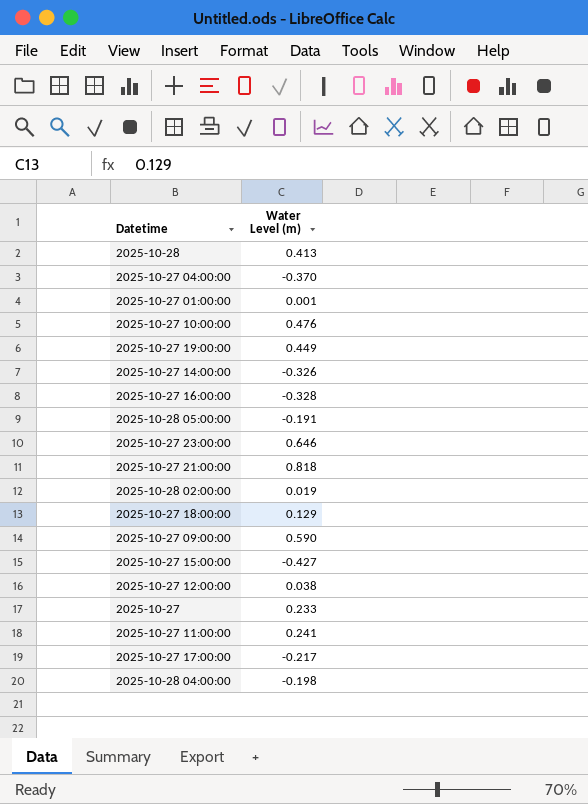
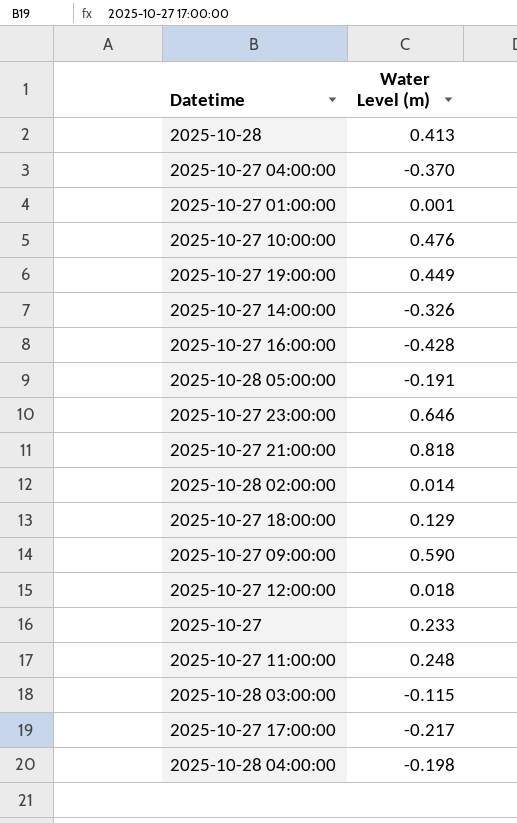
row 2025-10-27 15:00:00: -0.427 -> none
2025-10-27 16:00:00 | Water Level (m): -0.328 -> -0.428
2025-10-28 02:00:00 | Water Level (m): 0.019 -> 0.014
2025-10-27 12:00:00 | Water Level (m): 0.038 -> 0.018
2025-10-27 11:00:00 | Water Level (m): 0.241 -> 0.248
row 2025-10-28 03:00:00: none -> -0.115

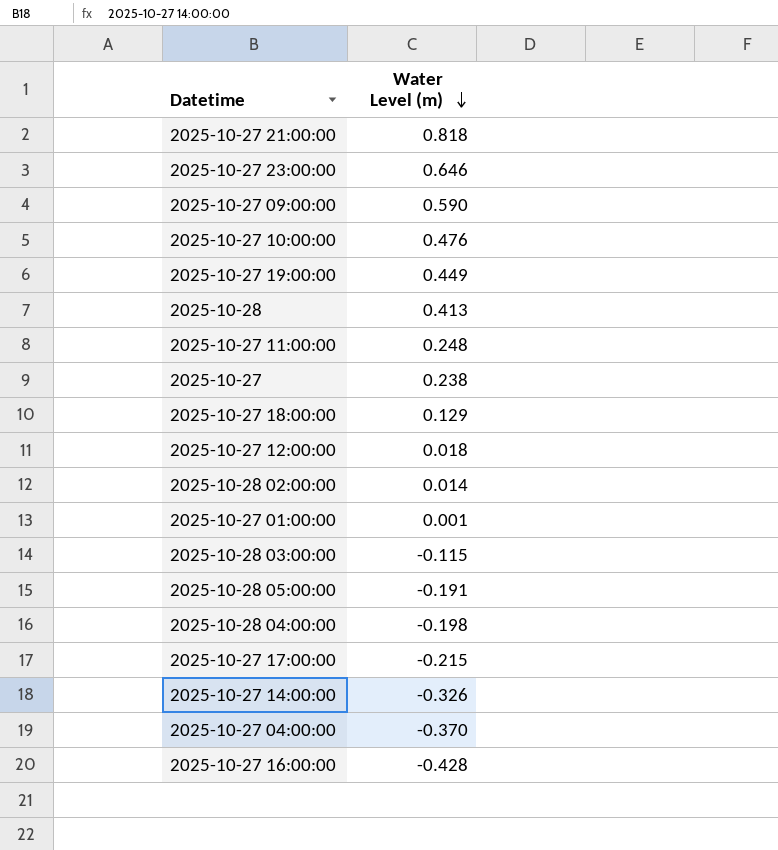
row order: none -> Water Level (m) descending
2025-10-27 | Water Level (m): 0.233 -> 0.238
2025-10-27 17:00:00 | Water Level (m): -0.217 -> -0.215

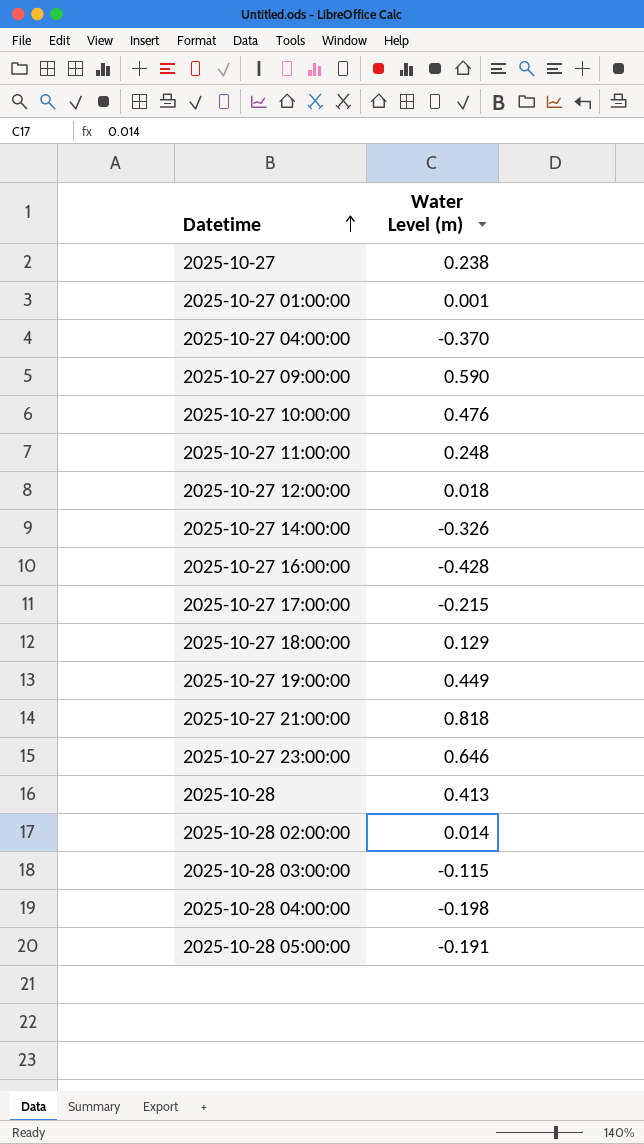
row order: Water Level (m) descending -> Datetime ascending

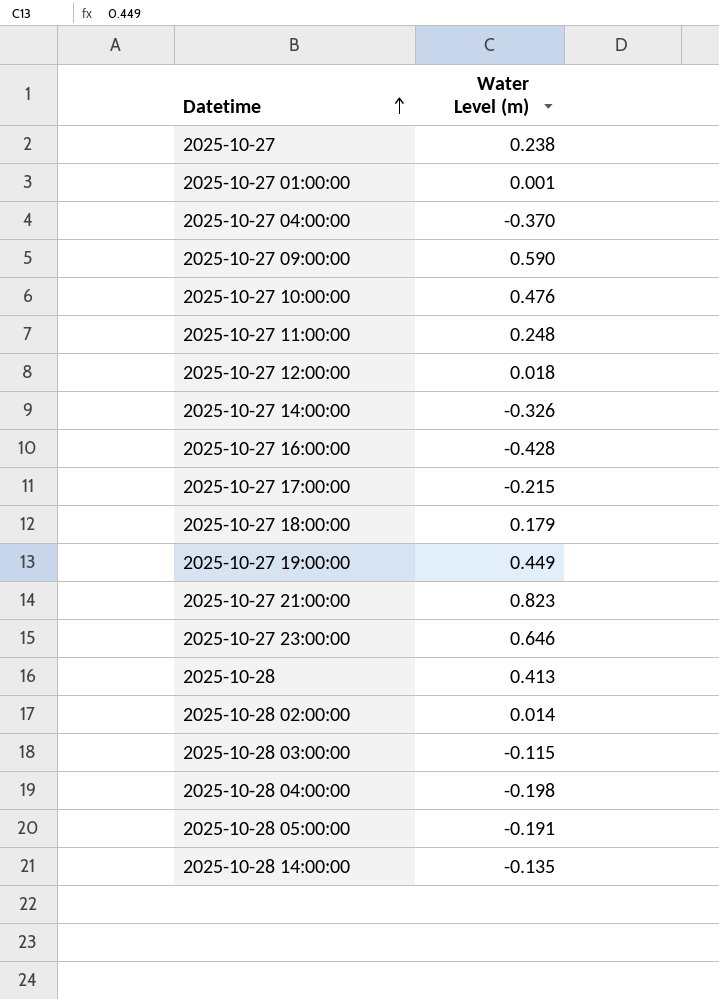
2025-10-27 18:00:00 | Water Level (m): 0.129 -> 0.179
2025-10-27 21:00:00 | Water Level (m): 0.818 -> 0.823
row 2025-10-28 14:00:00: none -> -0.135

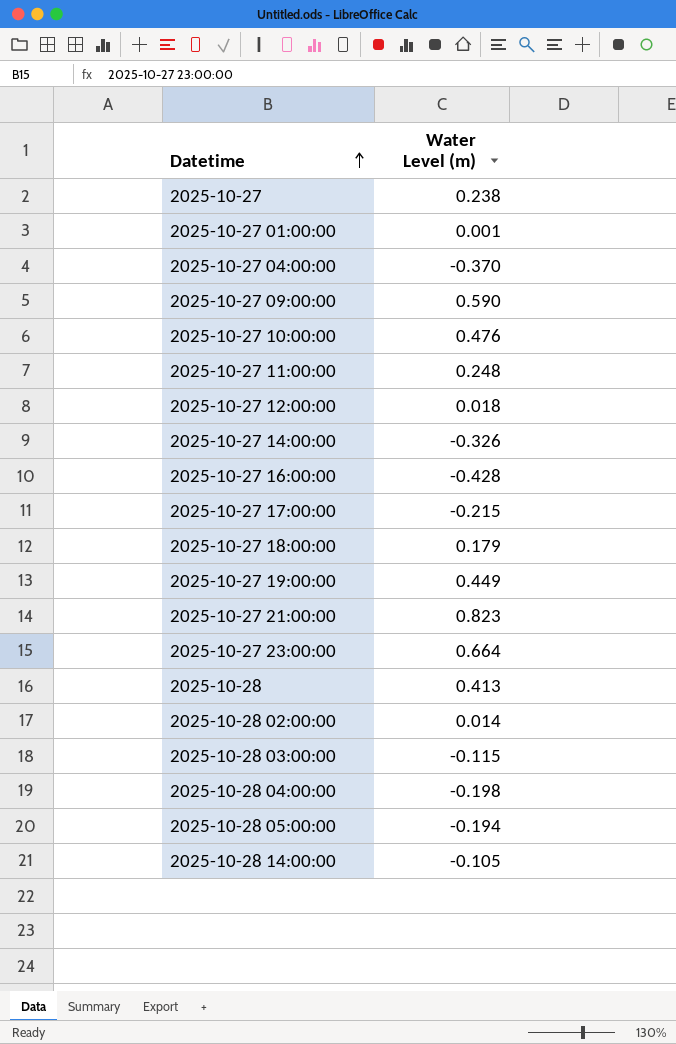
2025-10-27 23:00:00 | Water Level (m): 0.646 -> 0.664
2025-10-28 05:00:00 | Water Level (m): -0.191 -> -0.194
2025-10-28 14:00:00 | Water Level (m): -0.135 -> -0.105

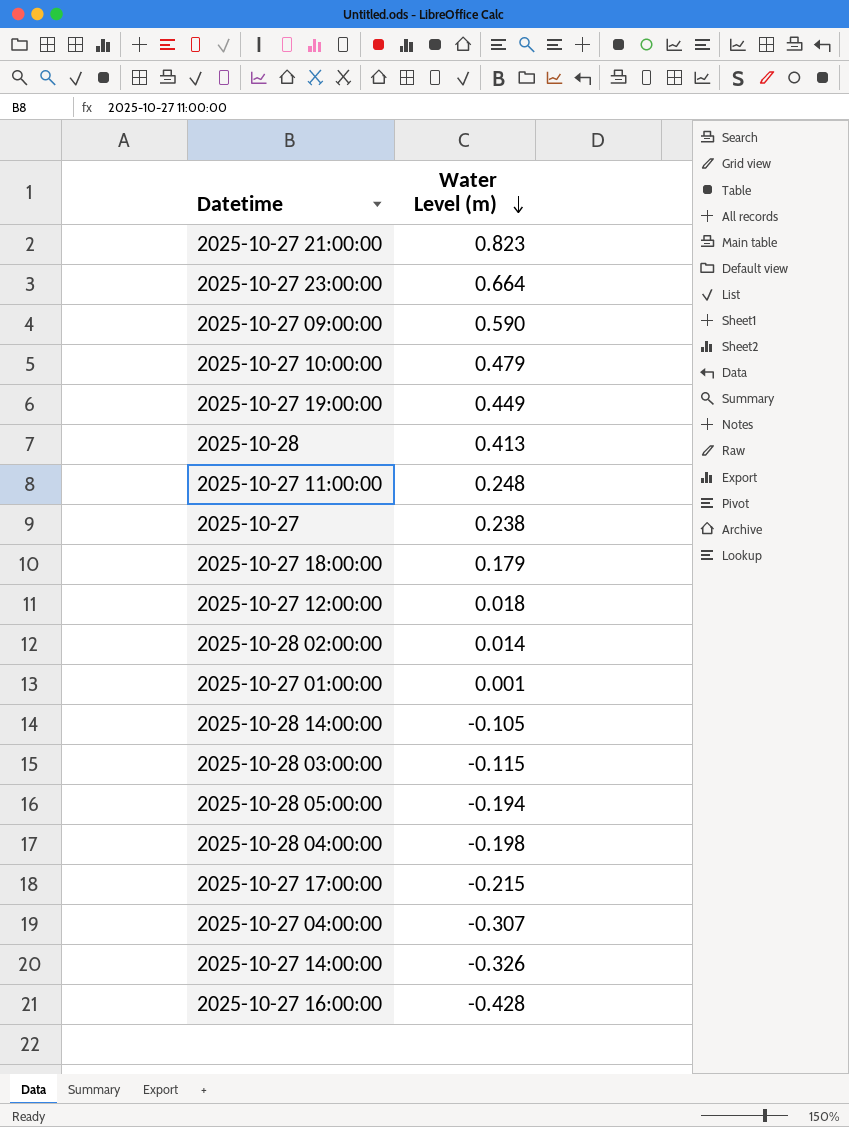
row order: Datetime ascending -> Water Level (m) descending
2025-10-27 10:00:00 | Water Level (m): 0.476 -> 0.479
2025-10-27 04:00:00 | Water Level (m): -0.370 -> -0.307

